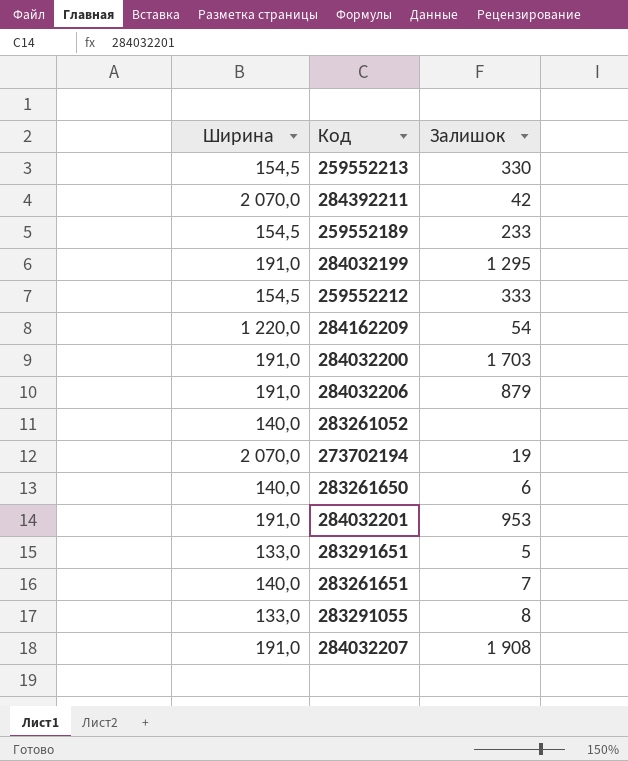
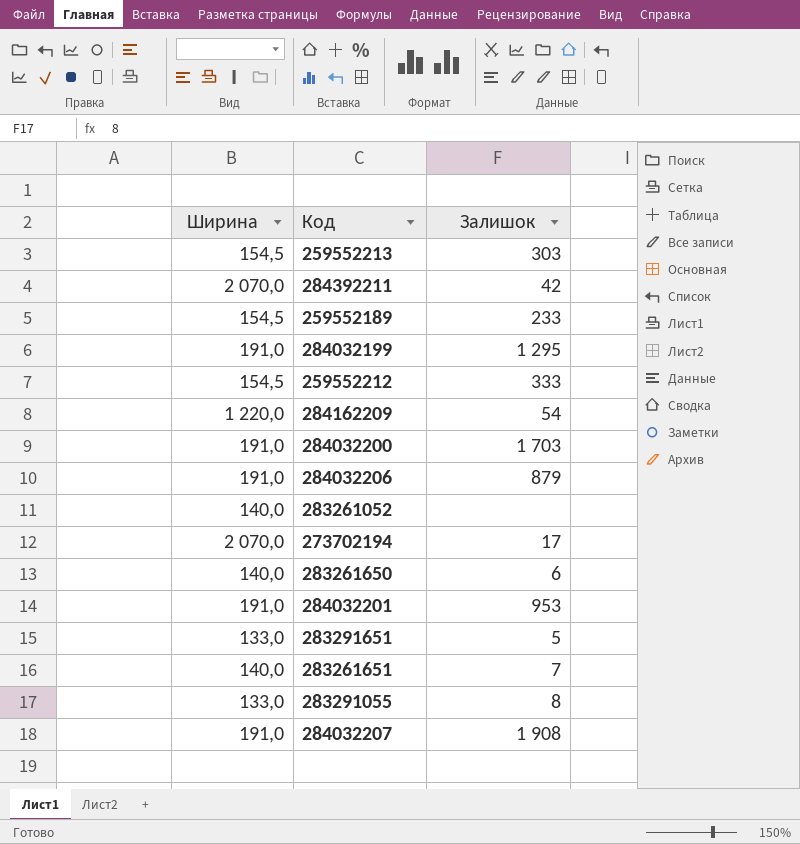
259552213 | Залишок: 330 -> 303
273702194 | Залишок: 19 -> 17

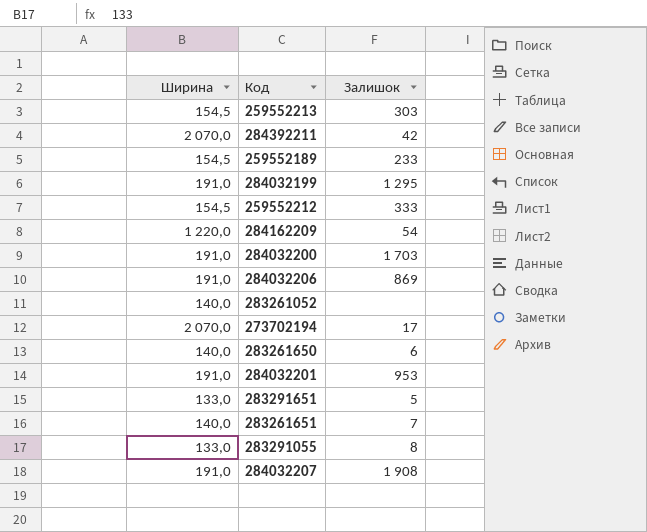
284032206 | Залишок: 879 -> 869

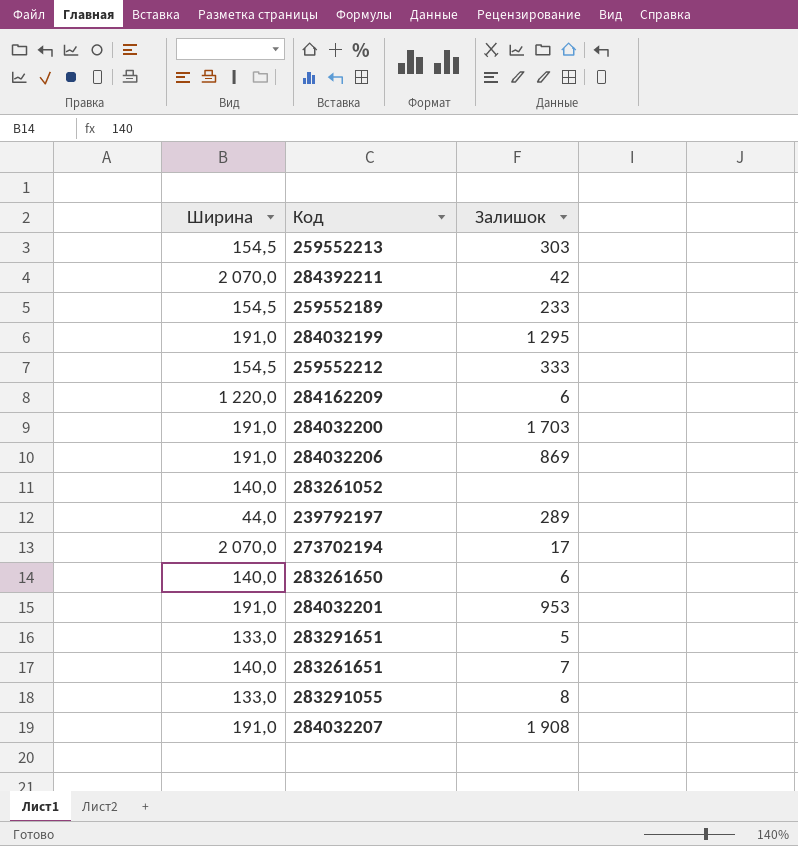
284162209 | Залишок: 54 -> 6
row 239792197: none -> 44,0 | 289

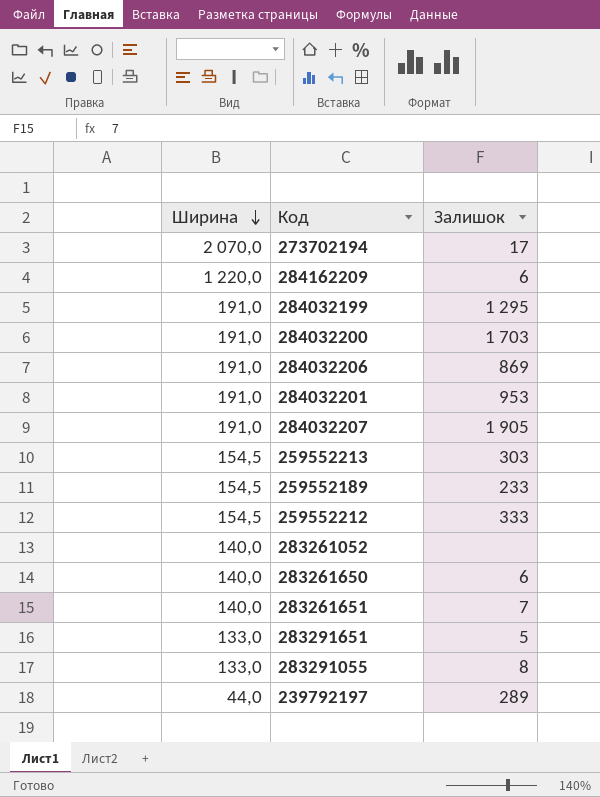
row order: none -> Ширина descending
row 284392211: 2 070,0 | 42 -> none
284032207 | Залишок: 1 908 -> 1 905

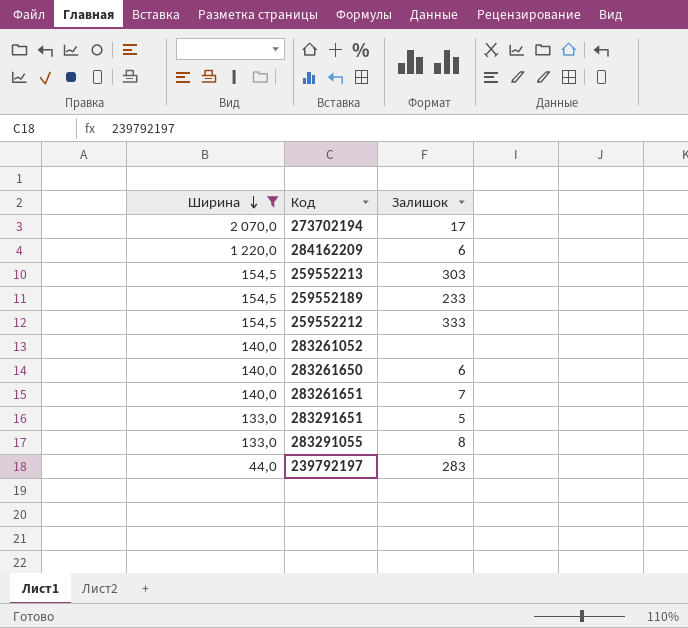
filter: none -> Ширина != 191,0
239792197 | Залишок: 289 -> 283

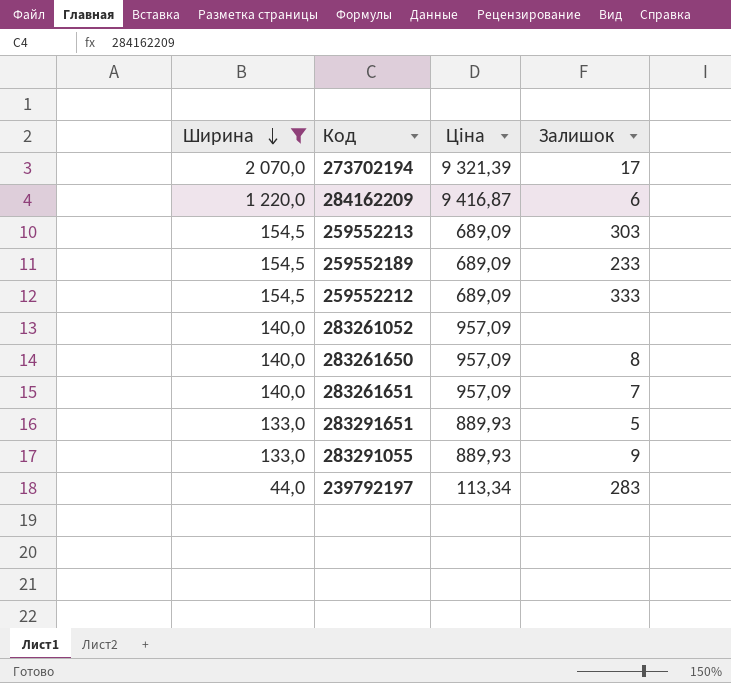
column Ціна | position: none -> 3
283261650 | Залишок: 6 -> 8
283291055 | Залишок: 8 -> 9

